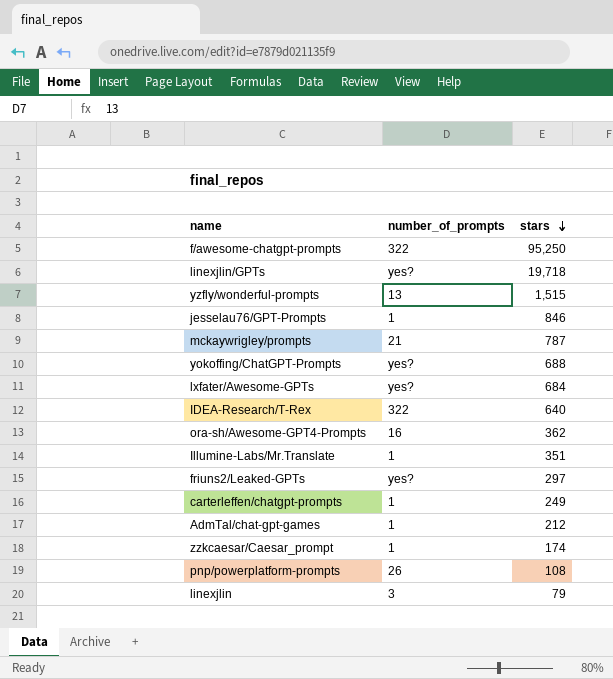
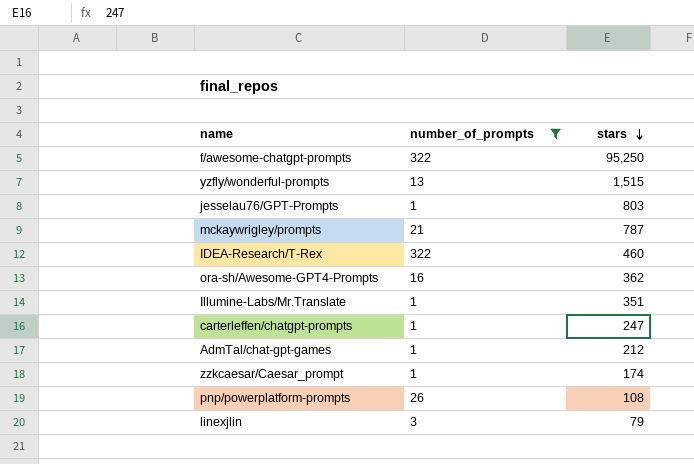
filter: none -> number_of_prompts != yes?
jesselau76/GPT-Prompts | stars: 846 -> 803
IDEA-Research/T-Rex | stars: 640 -> 460
carterleffen/chatgpt-prompts | stars: 249 -> 247

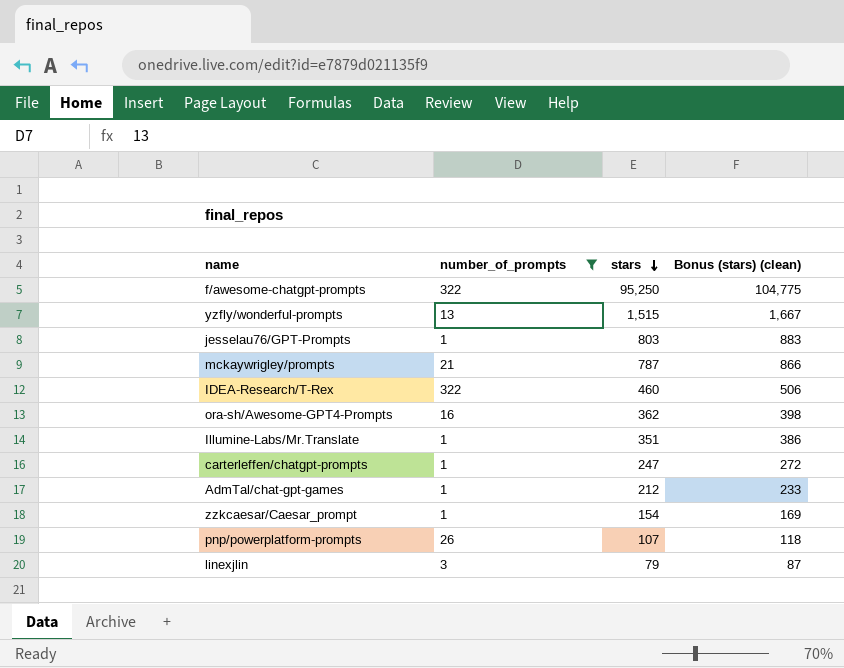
column Bonus (stars) (clean) | formula: none -> [stars] * 1.1
zzkcaesar/Caesar_prompt | stars: 174 -> 154
pnp/powerplatform-prompts | stars: 108 -> 107

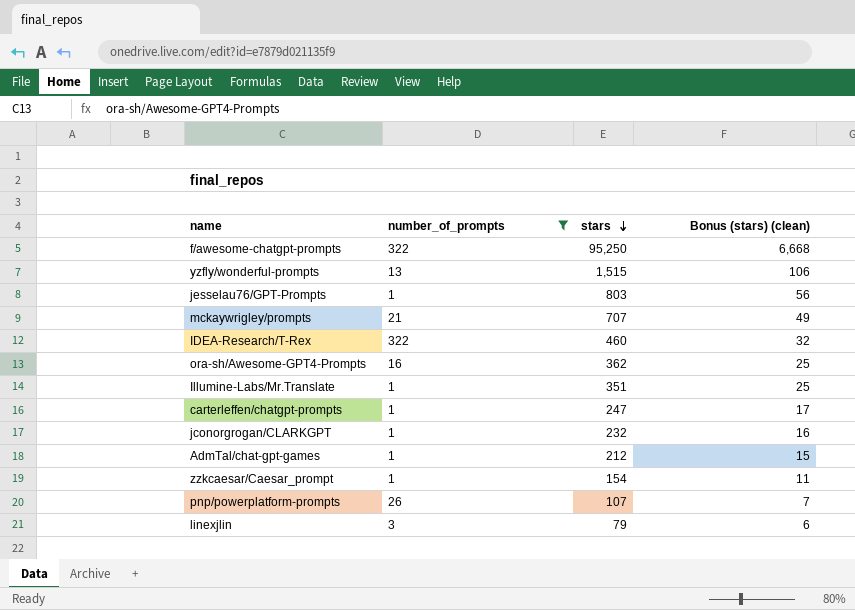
column Bonus (stars) (clean) | formula: [stars] * 1.1 -> [stars] * 0.07
mckaywrigley/prompts | stars: 787 -> 707
row jconorgrogan/CLARKGPT: none -> 1 | 232 | 16

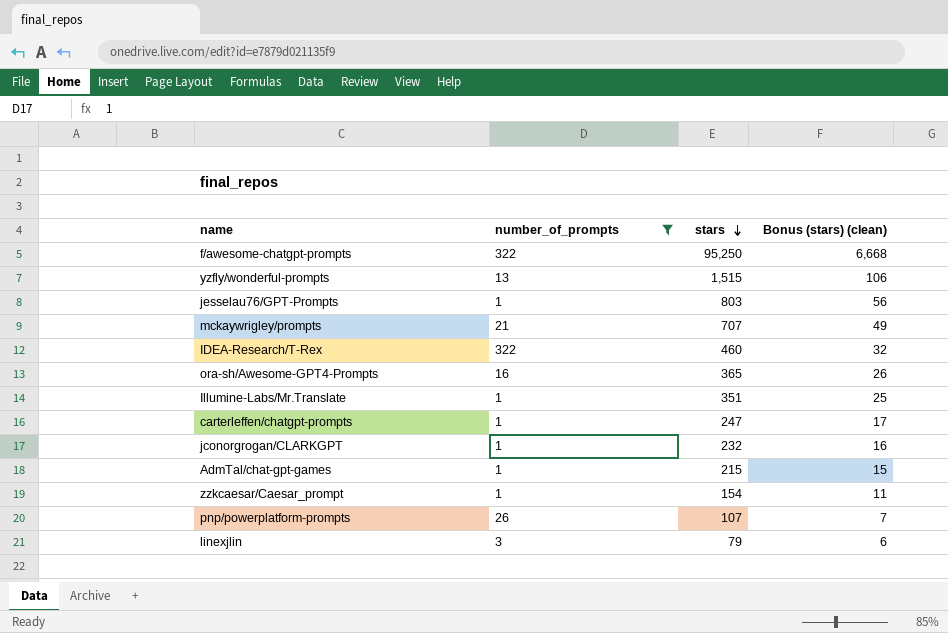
ora-sh/Awesome-GPT4-Prompts | stars: 362 -> 365
ora-sh/Awesome-GPT4-Prompts | Bonus (stars) (clean): 25 -> 26
AdmTal/chat-gpt-games | stars: 212 -> 215

